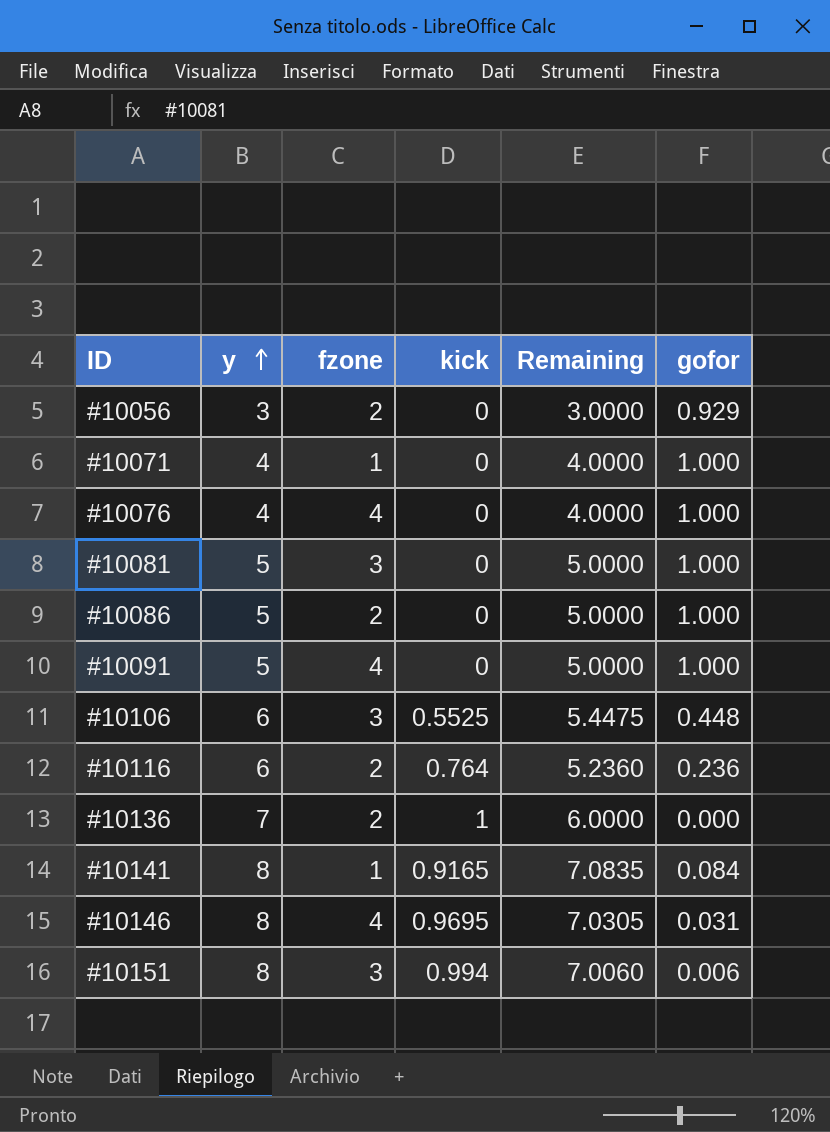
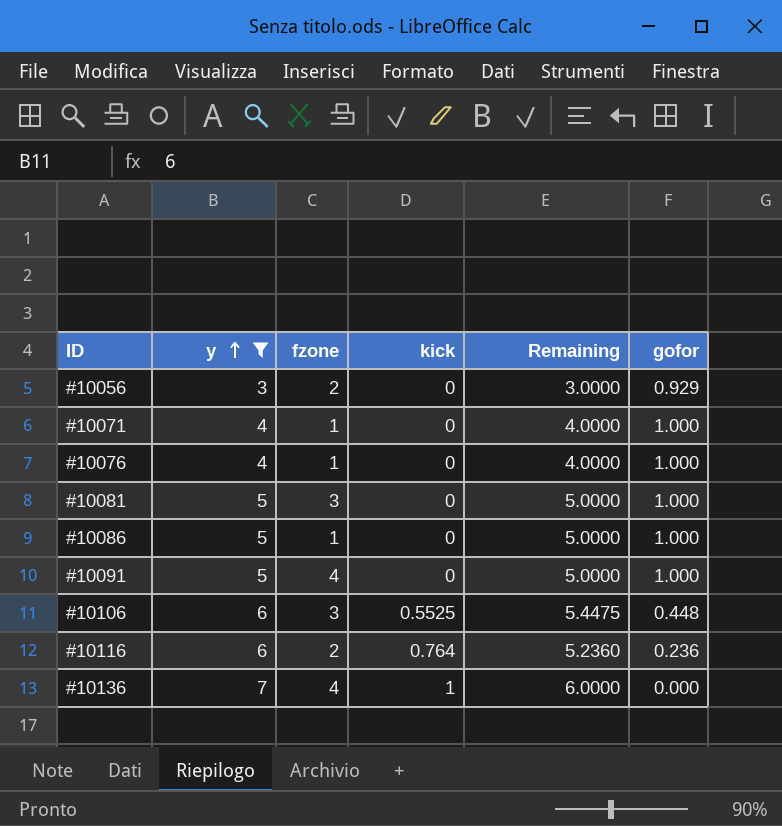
filter: none -> y != 8
#10076 | fzone: 4 -> 1
#10086 | fzone: 2 -> 1
#10136 | fzone: 2 -> 4

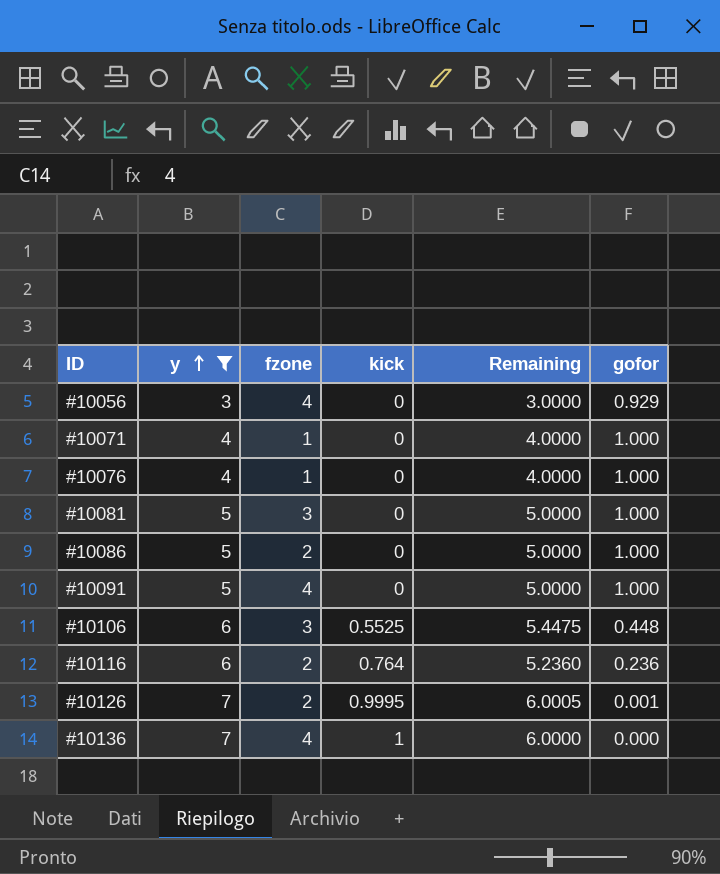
#10056 | fzone: 2 -> 4
#10086 | fzone: 1 -> 2
row #10126: none -> 7 | 2 | 0.9995 | 6.0005 | 0.001

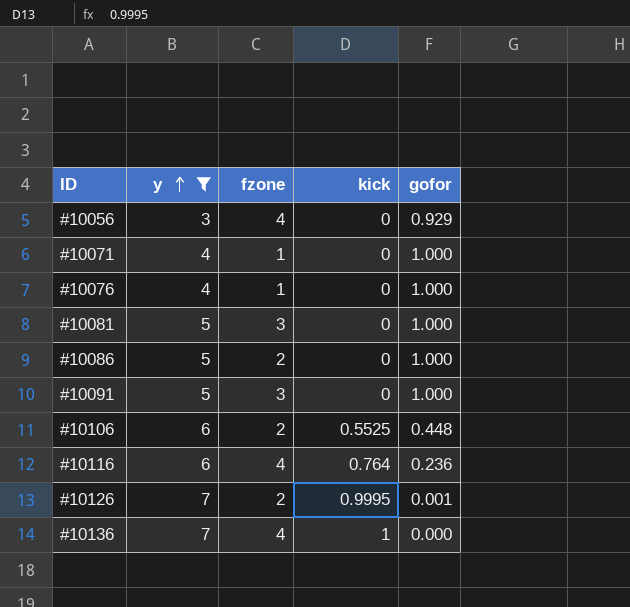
column Remaining | formula: [y] - [kick] -> none
#10091 | fzone: 4 -> 3
#10106 | fzone: 3 -> 2
#10116 | fzone: 2 -> 4

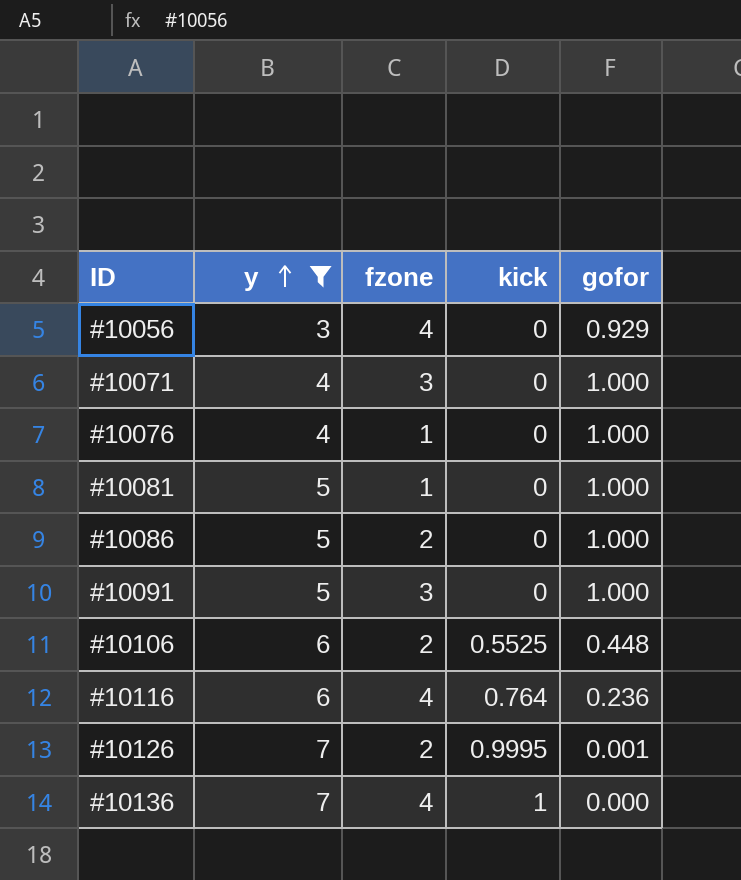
#10071 | fzone: 1 -> 3
#10081 | fzone: 3 -> 1

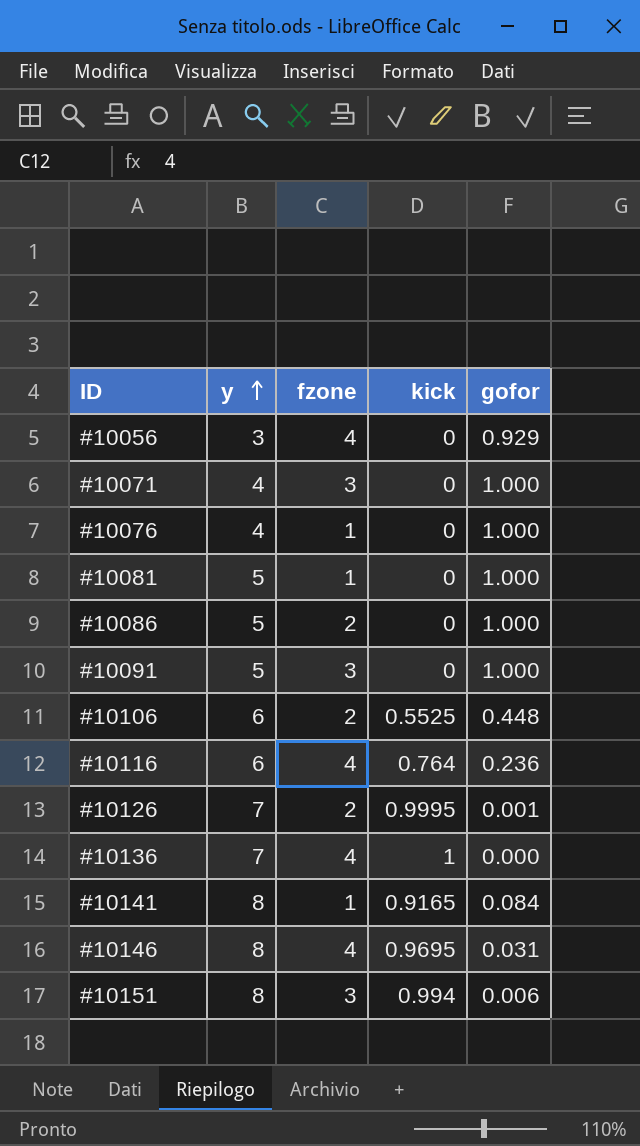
filter: y != 8 -> none

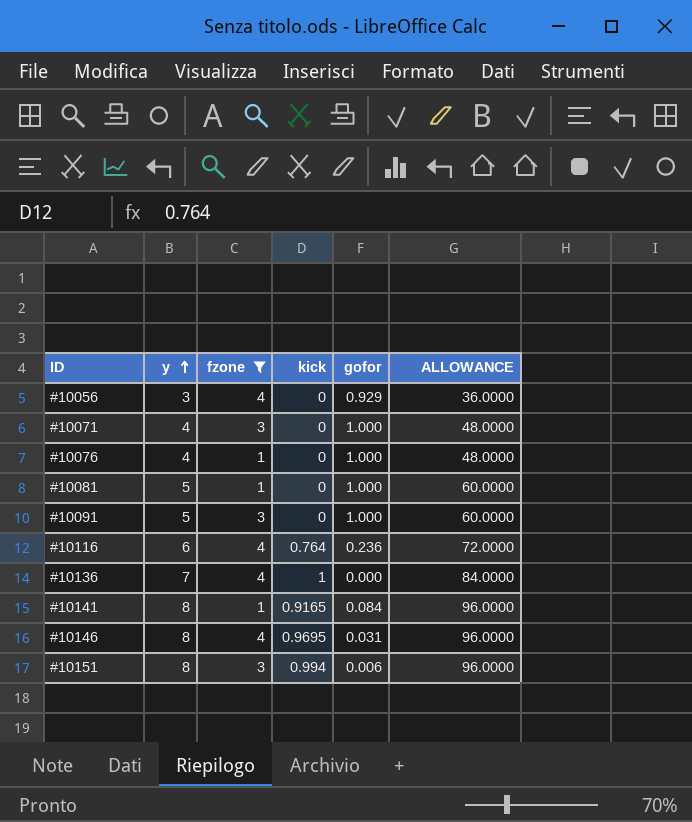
filter: none -> fzone != 2
column ALLOWANCE | formula: none -> [y] * 12

